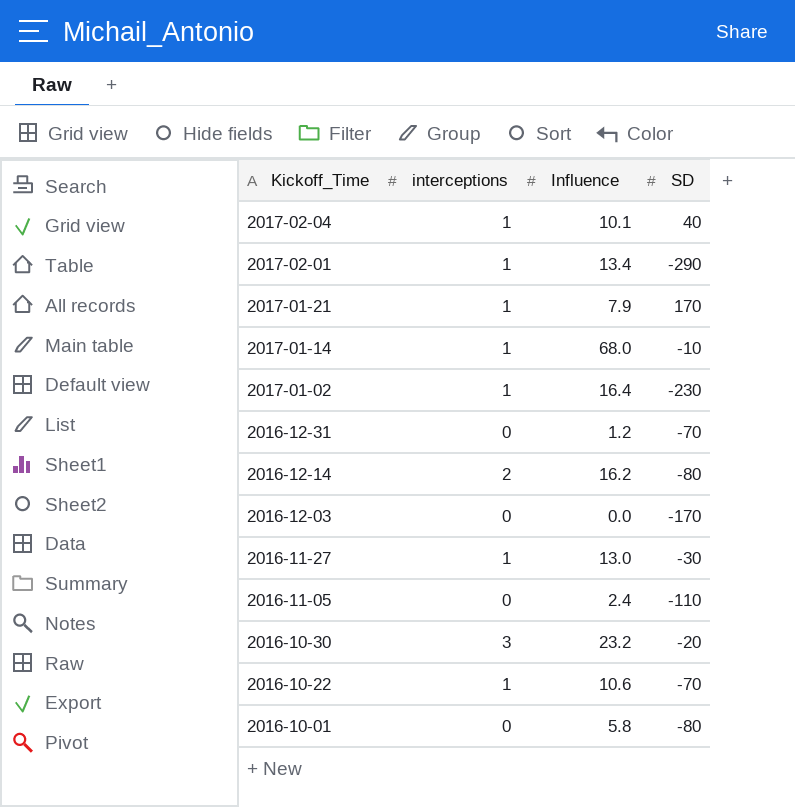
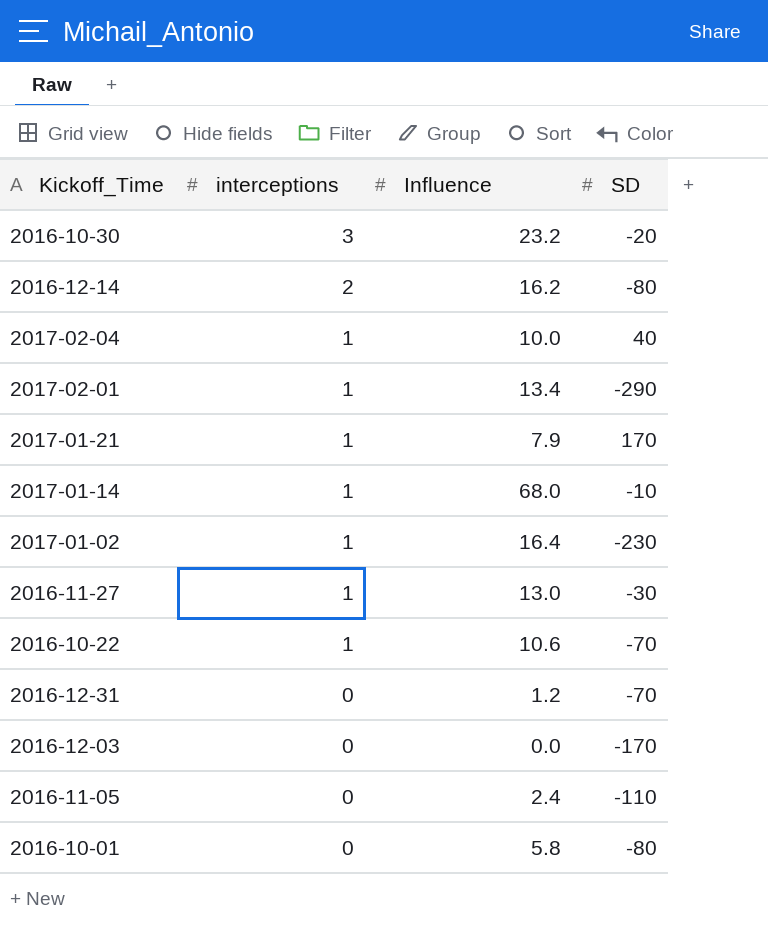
row order: Kickoff_Time descending -> interceptions descending
2017-02-04 | Influence: 10.1 -> 10.0

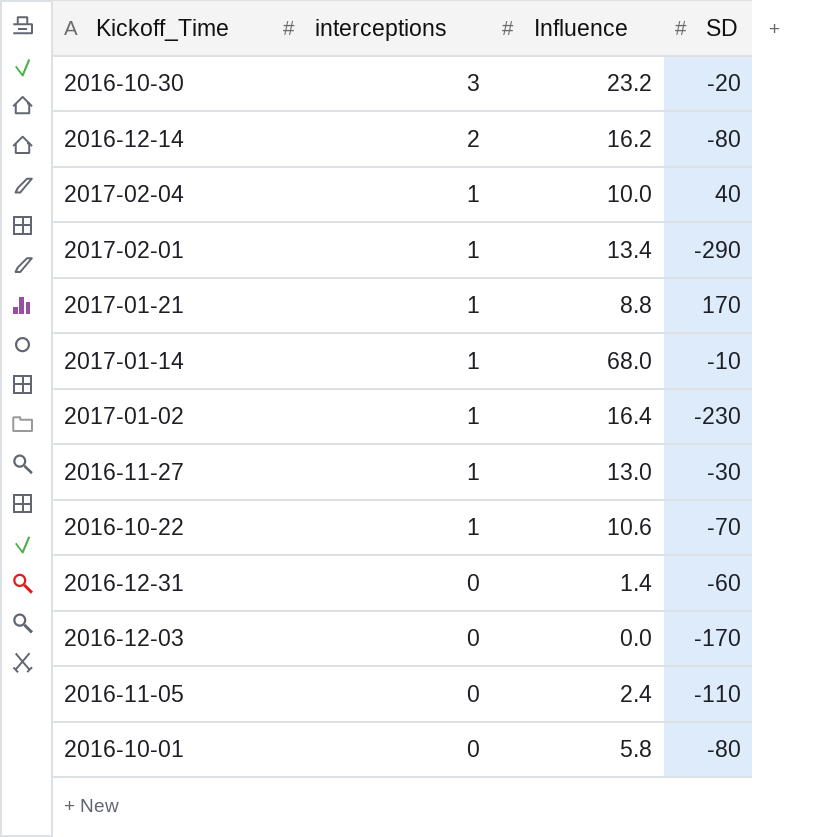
2017-01-21 | Influence: 7.9 -> 8.8
2016-12-31 | Influence: 1.2 -> 1.4
2016-12-31 | SD: -70 -> -60

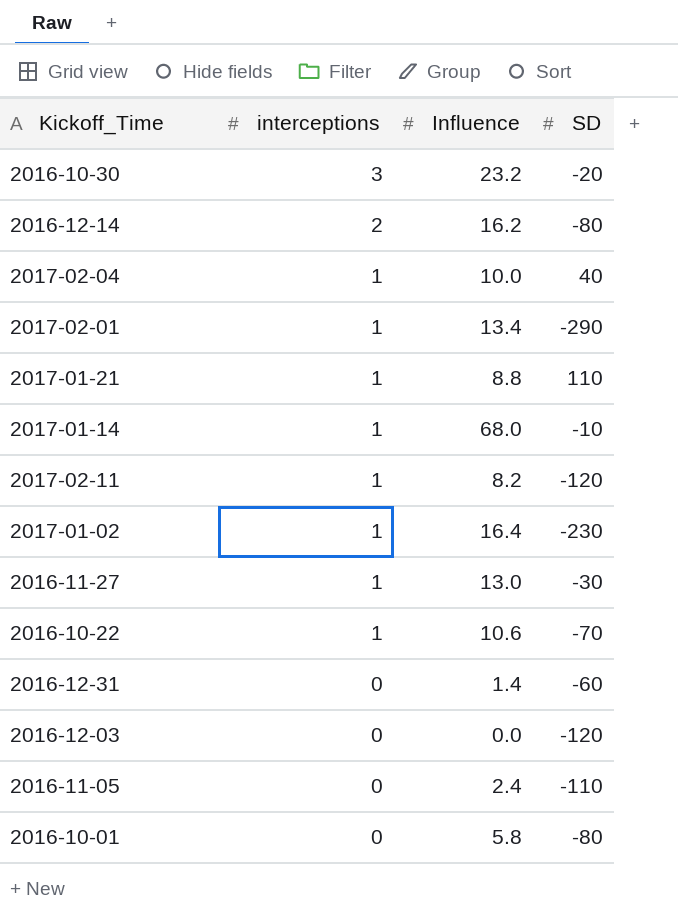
2017-01-21 | SD: 170 -> 110
row 2017-02-11: none -> 1 | 8.2 | -120
2016-12-03 | SD: -170 -> -120

